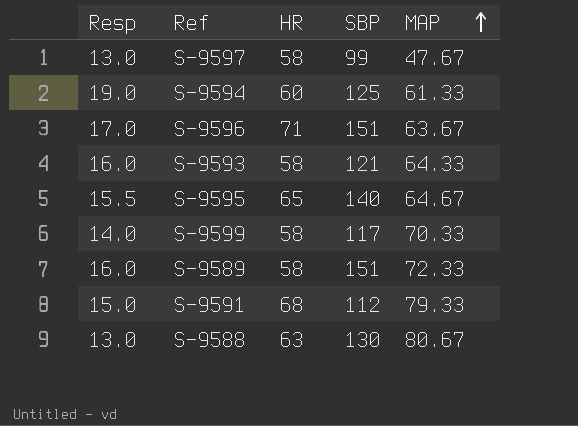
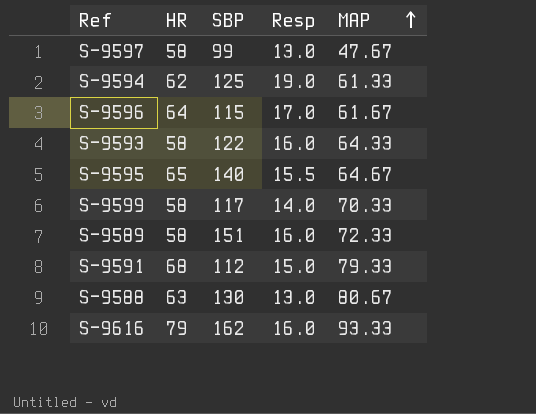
column Resp | position: 1 -> 4
S-9594 | HR: 60 -> 62
S-9596 | HR: 71 -> 64
S-9596 | SBP: 151 -> 115
S-9596 | MAP: 63.67 -> 61.67
S-9593 | SBP: 121 -> 122
row S-9616: none -> 79 | 162 | 16.0 | 93.33

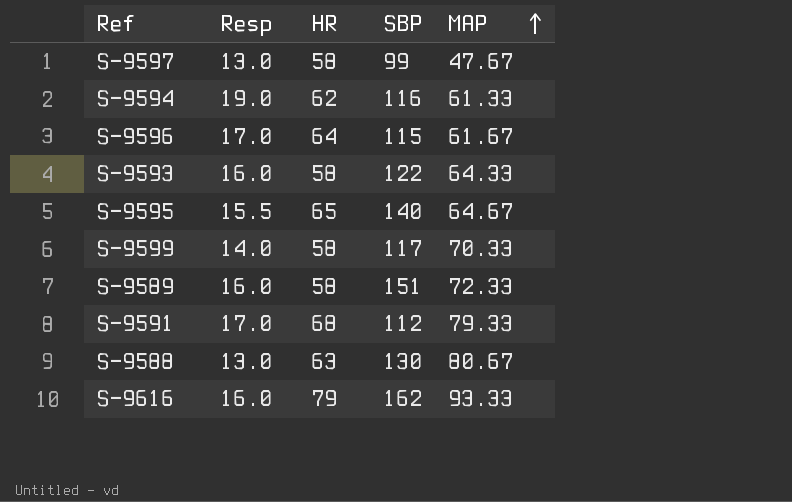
column Resp | position: 4 -> 2
S-9594 | SBP: 125 -> 116
S-9591 | Resp: 15.0 -> 17.0

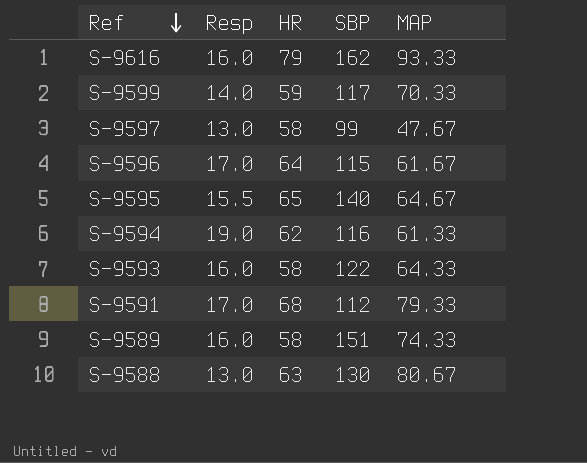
row order: MAP ascending -> Ref descending
S-9599 | HR: 58 -> 59
S-9589 | MAP: 72.33 -> 74.33

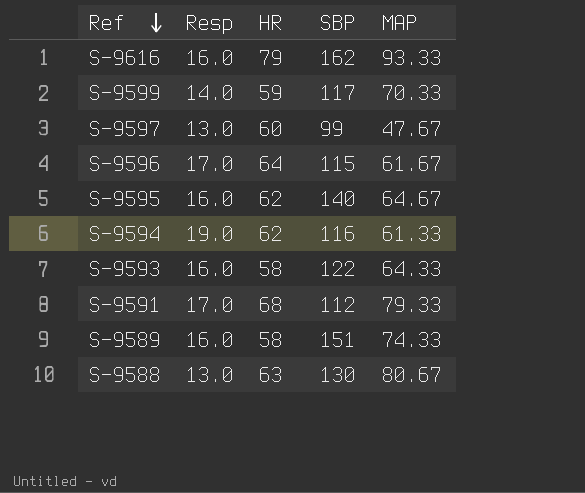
S-9597 | HR: 58 -> 60
S-9595 | Resp: 15.5 -> 16.0
S-9595 | HR: 65 -> 62

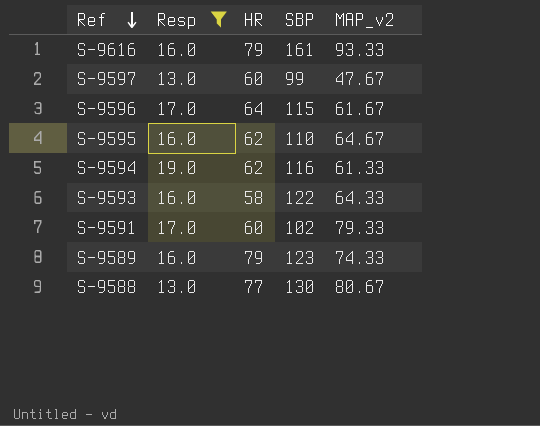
filter: none -> Resp != 14.0
column name: MAP -> MAP_v2
S-9616 | SBP: 162 -> 161
S-9595 | SBP: 140 -> 110
S-9591 | HR: 68 -> 60
S-9591 | SBP: 112 -> 102
S-9589 | HR: 58 -> 79
S-9589 | SBP: 151 -> 123
S-9588 | HR: 63 -> 77

